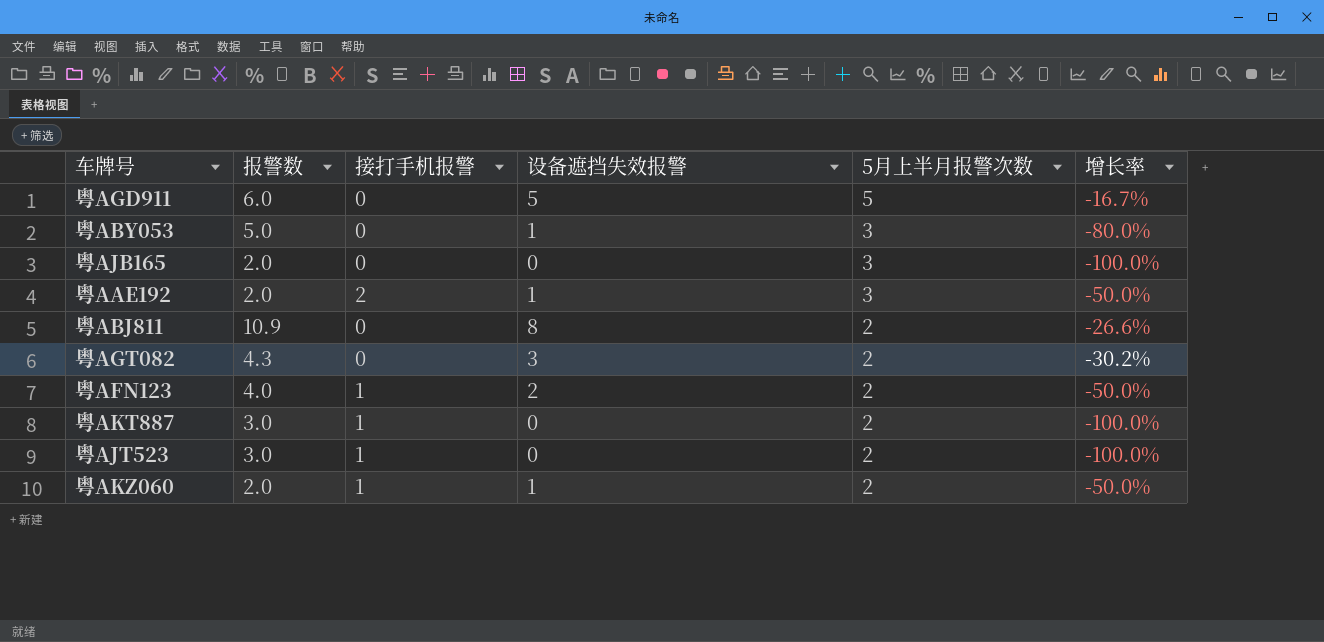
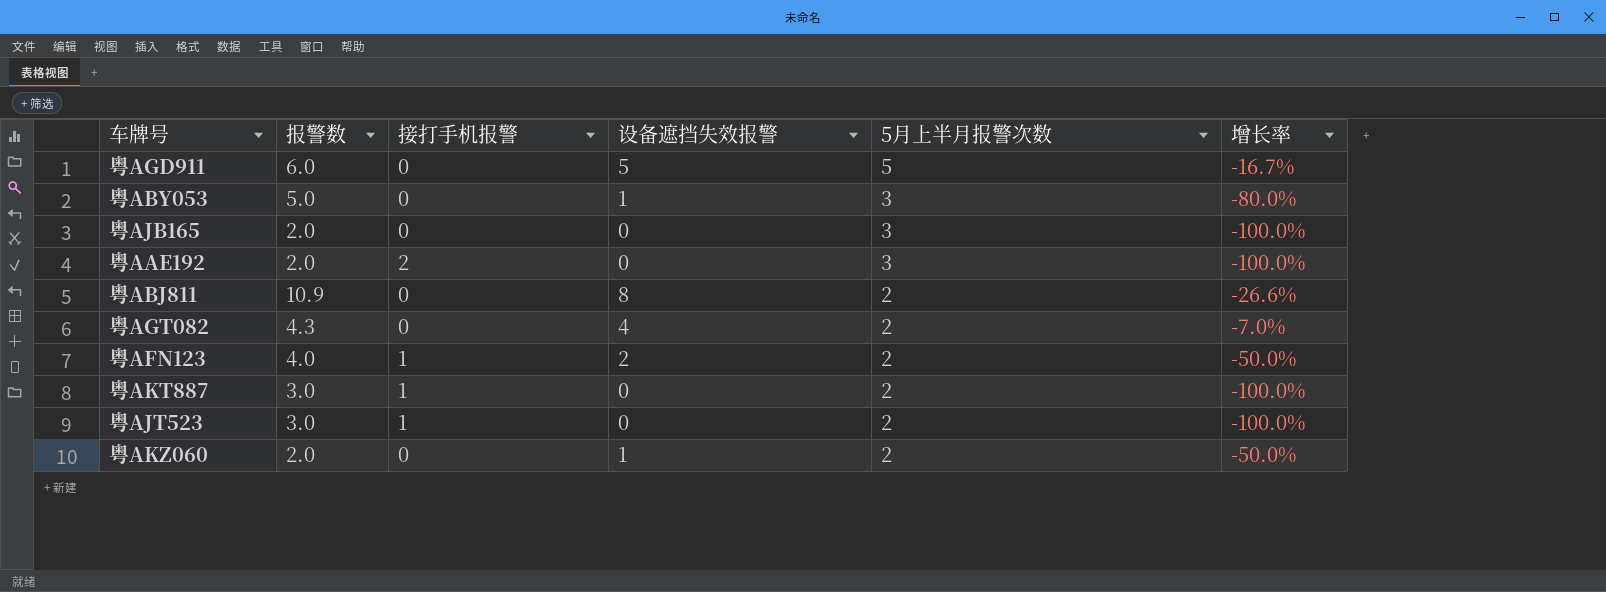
粤AAE192 | 设备遮挡失效报警: 1 -> 0
粤AAE192 | 增长率: -50.0% -> -100.0%
粤AGT082 | 设备遮挡失效报警: 3 -> 4
粤AGT082 | 增长率: -30.2% -> -7.0%
粤AKZ060 | 接打手机报警: 1 -> 0

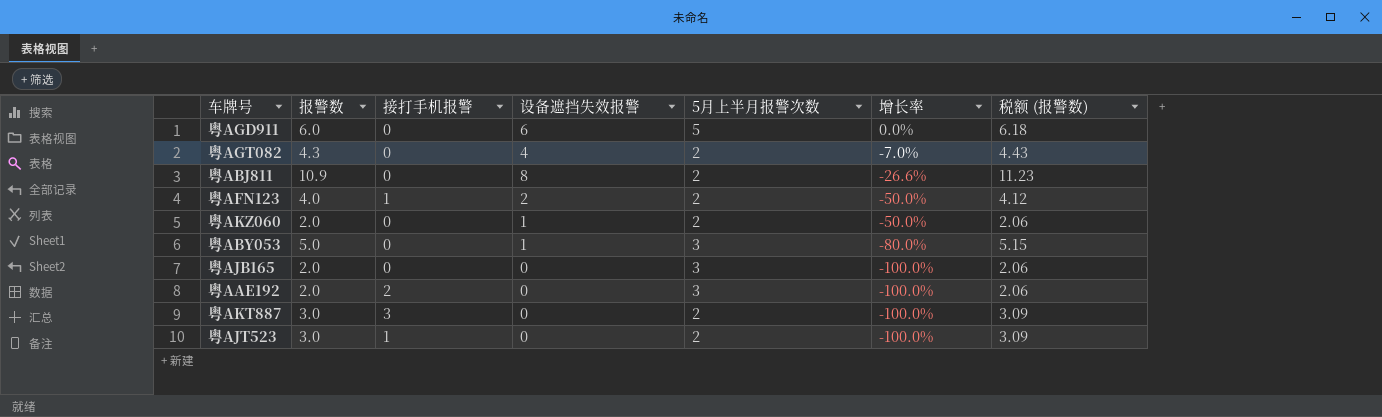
row order: 5月上半月报警次数 descending -> 增长率 descending
column 税额 (报警数) | formula: none -> [报警数] * 1.03
粤AGD911 | 设备遮挡失效报警: 5 -> 6
粤AGD911 | 增长率: -16.7% -> 0.0%
粤AKT887 | 接打手机报警: 1 -> 3

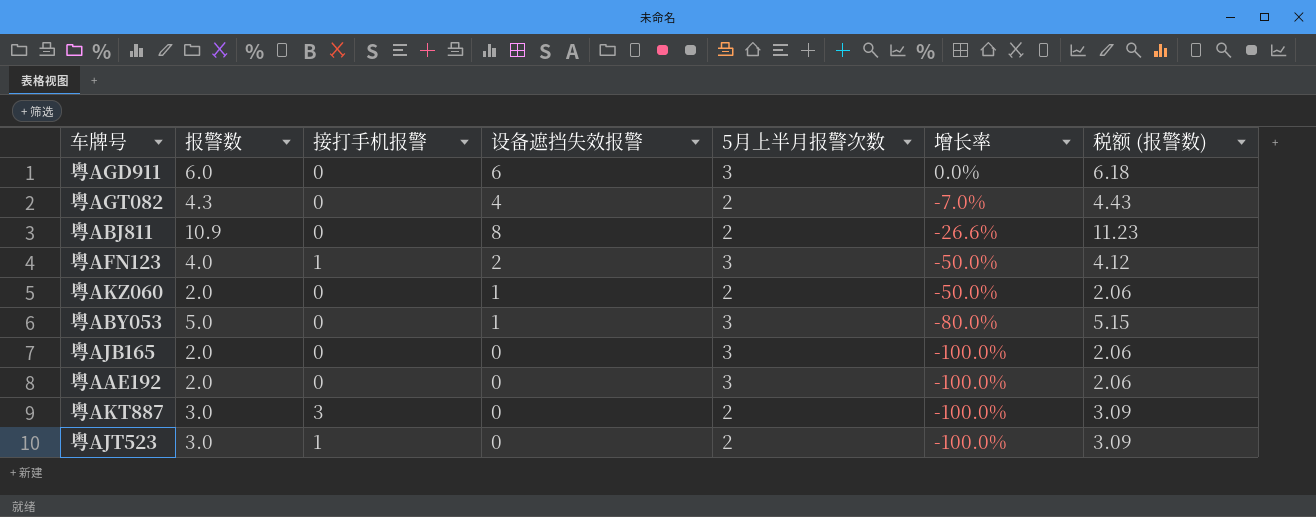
粤AGD911 | 5月上半月报警次数: 5 -> 3
粤AFN123 | 5月上半月报警次数: 2 -> 3
粤AAE192 | 接打手机报警: 2 -> 0

